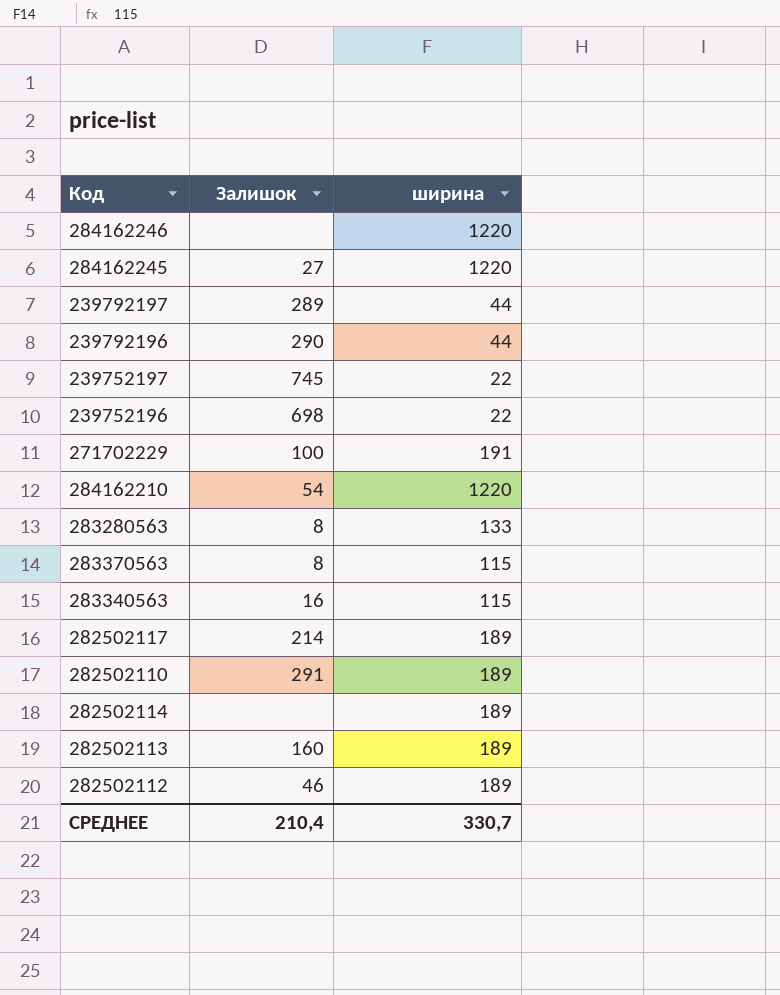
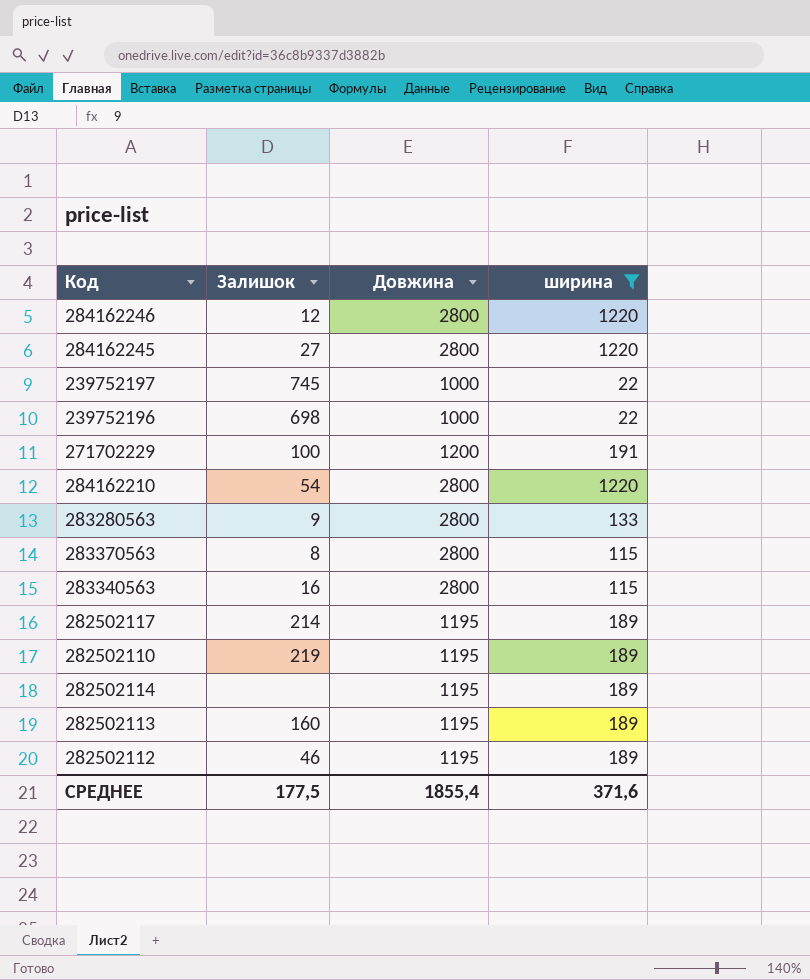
filter: none -> ширина != 44
column Довжина | position: none -> 3
284162246 | Залишок: none -> 12
283280563 | Залишок: 8 -> 9
282502110 | Залишок: 291 -> 219
СРЕДНЕЕ | Залишок: 210,4 -> 177,5
СРЕДНЕЕ | ширина: 330,7 -> 371,6

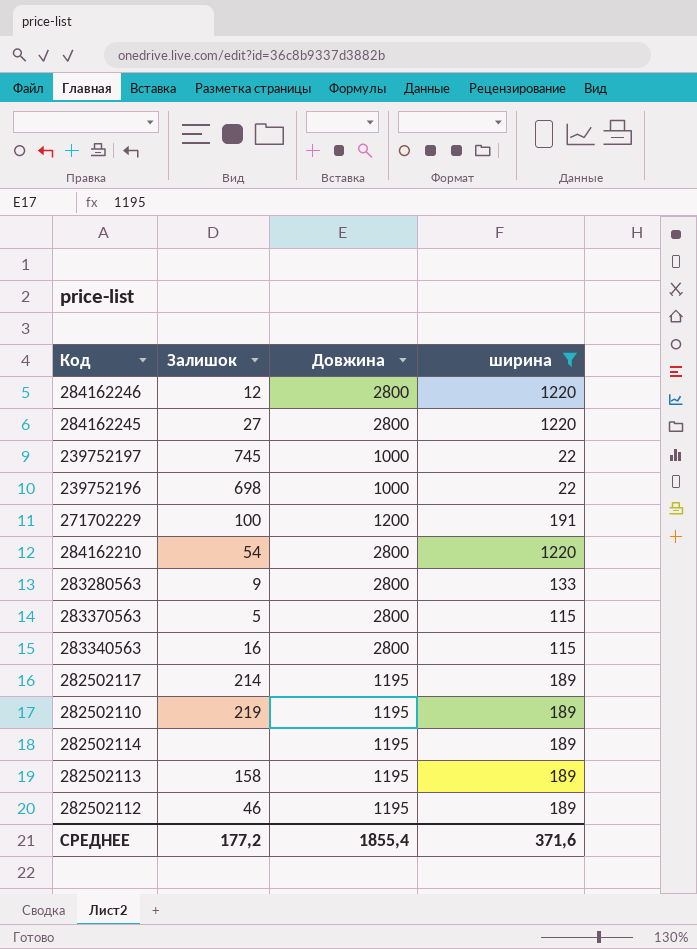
283370563 | Залишок: 8 -> 5
282502113 | Залишок: 160 -> 158
СРЕДНЕЕ | Залишок: 177,5 -> 177,2

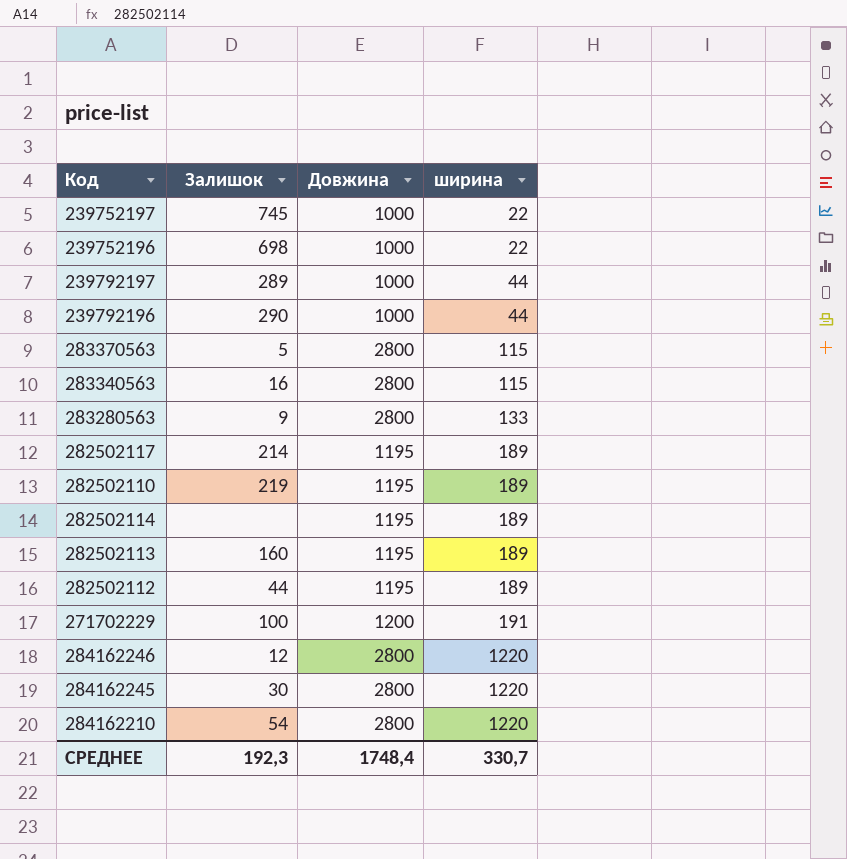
filter: ширина != 44 -> none
row order: none -> ширина ascending
282502113 | Залишок: 158 -> 160
282502112 | Залишок: 46 -> 44
284162245 | Залишок: 27 -> 30
СРЕДНЕЕ | Залишок: 177,2 -> 192,3
СРЕДНЕЕ | Довжина: 1855,4 -> 1748,4
СРЕДНЕЕ | ширина: 371,6 -> 330,7

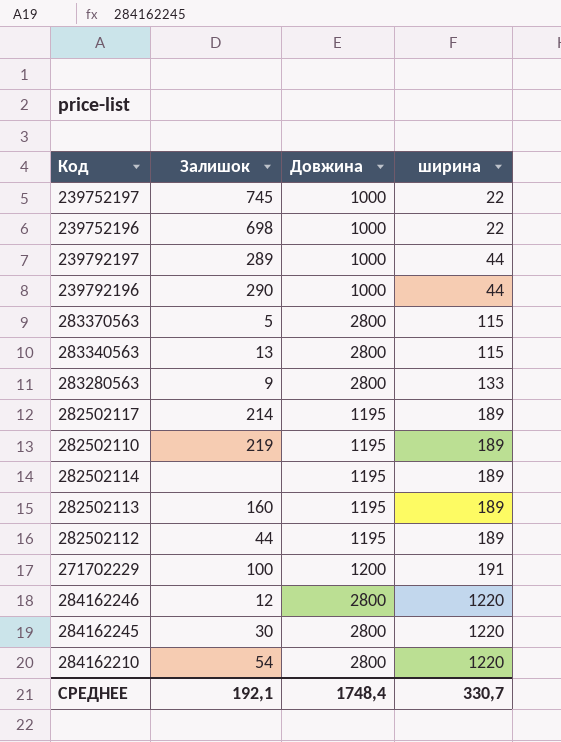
283340563 | Залишок: 16 -> 13
СРЕДНЕЕ | Залишок: 192,3 -> 192,1

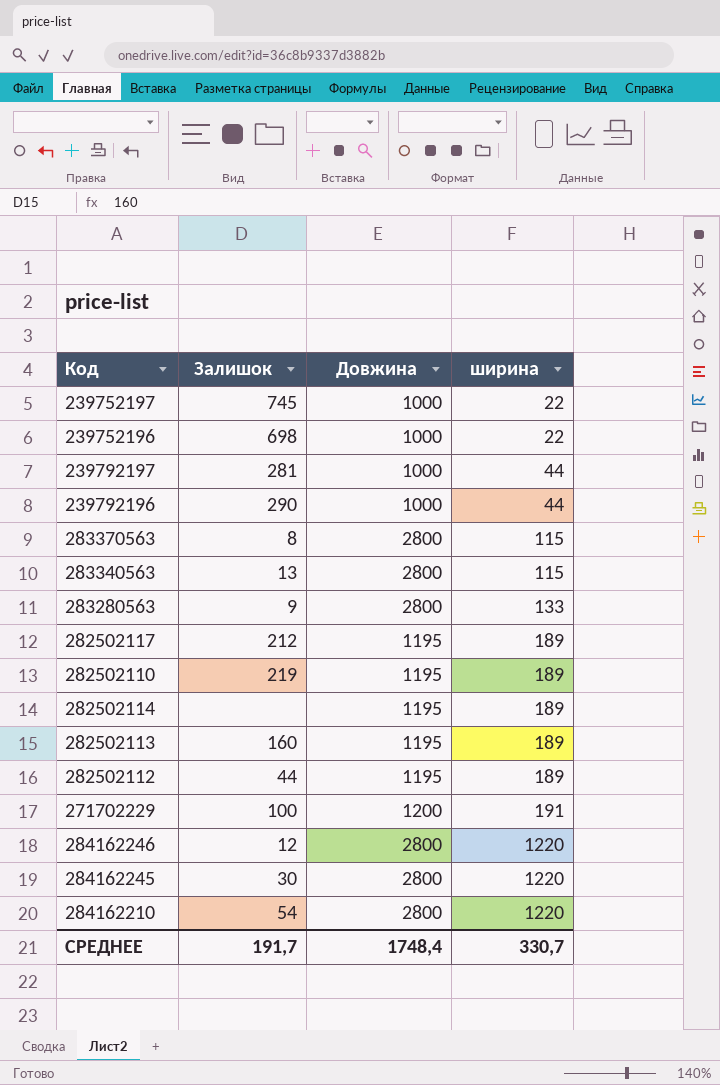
239792197 | Залишок: 289 -> 281
283370563 | Залишок: 5 -> 8
282502117 | Залишок: 214 -> 212
СРЕДНЕЕ | Залишок: 192,1 -> 191,7

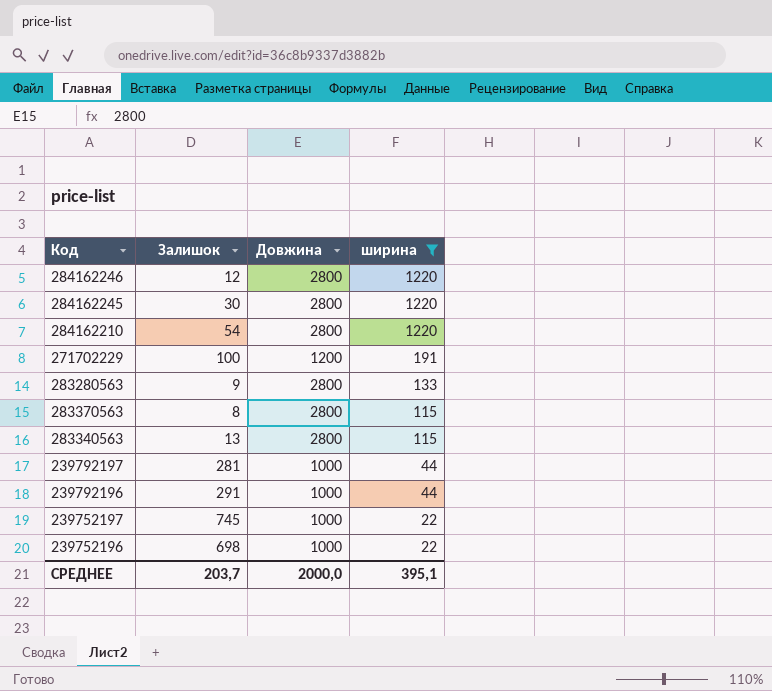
filter: none -> ширина != 189
row order: ширина ascending -> ширина descending
239792196 | Залишок: 290 -> 291
СРЕДНЕЕ | Залишок: 191,7 -> 203,7
СРЕДНЕЕ | Довжина: 1748,4 -> 2000,0
СРЕДНЕЕ | ширина: 330,7 -> 395,1

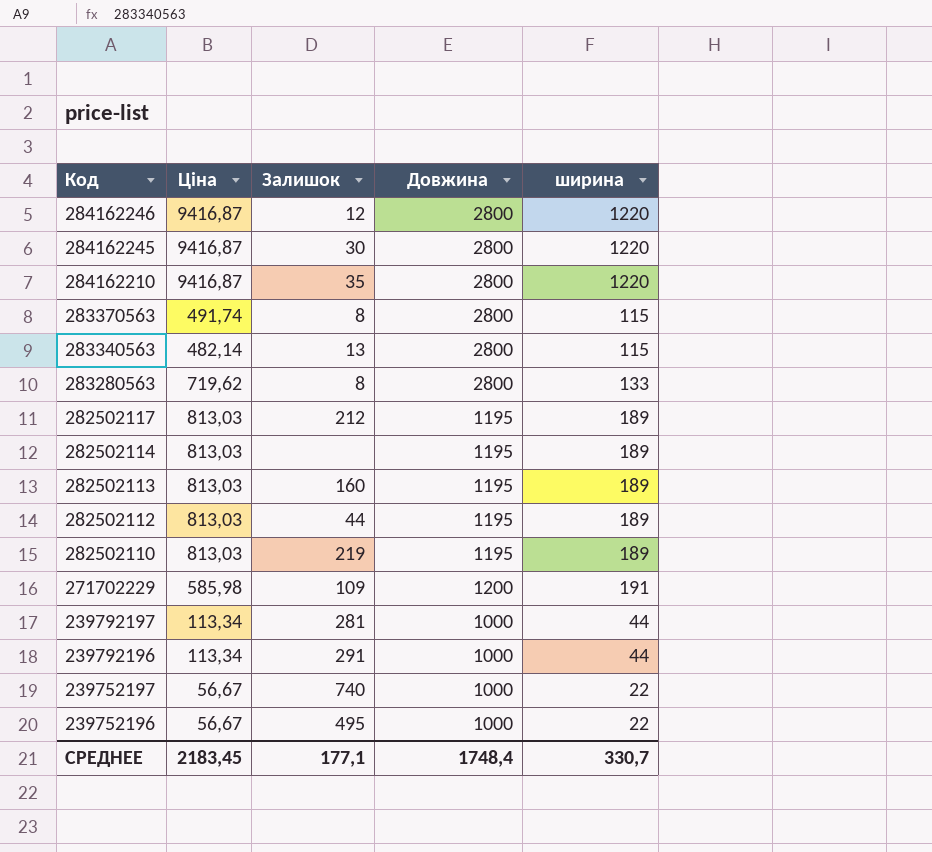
filter: ширина != 189 -> none
row order: ширина descending -> Код descending
column Ціна | position: none -> 2
284162210 | Залишок: 54 -> 35
283280563 | Залишок: 9 -> 8
271702229 | Залишок: 100 -> 109
239752197 | Залишок: 745 -> 740
239752196 | Залишок: 698 -> 495
СРЕДНЕЕ | Залишок: 203,7 -> 177,1
СРЕДНЕЕ | Довжина: 2000,0 -> 1748,4
СРЕДНЕЕ | ширина: 395,1 -> 330,7

